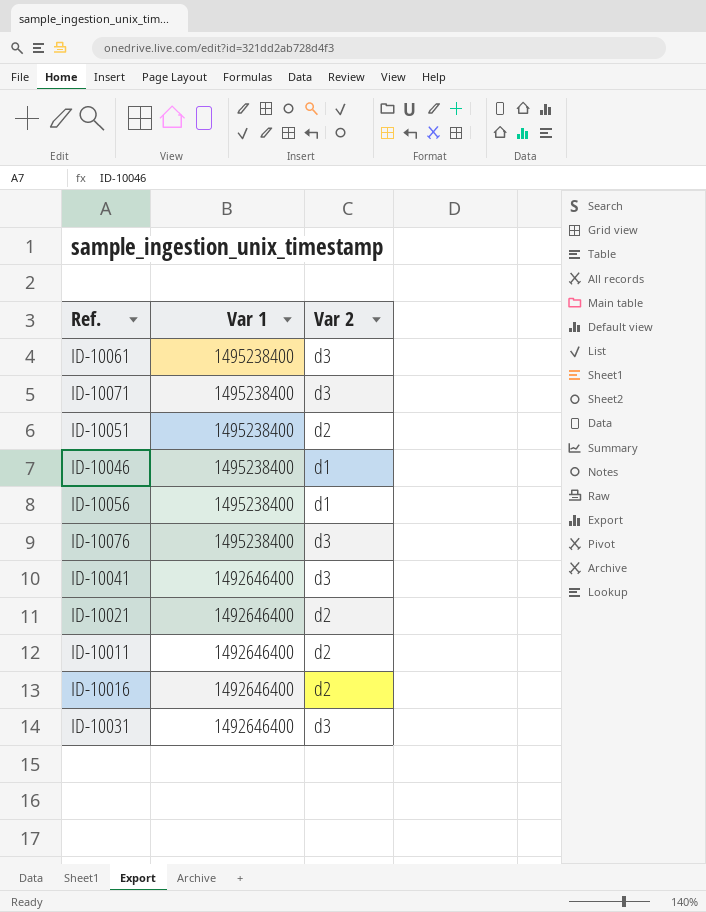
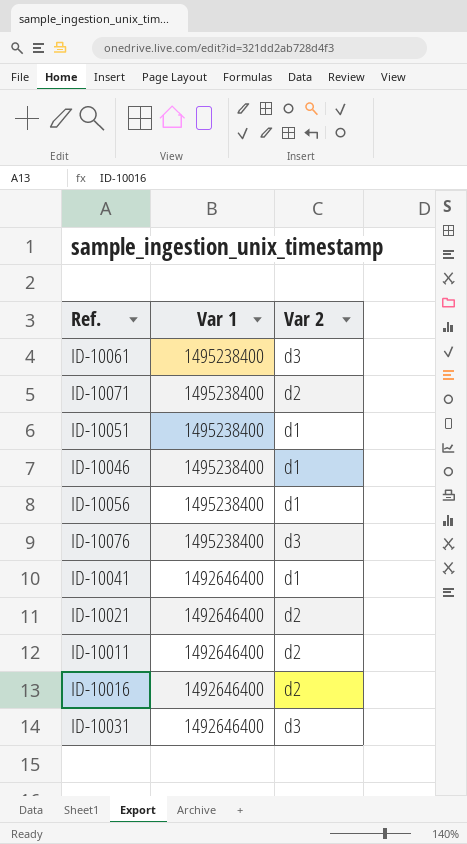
ID-10071 | Var 2: d3 -> d2
ID-10051 | Var 2: d2 -> d1
ID-10041 | Var 2: d3 -> d1

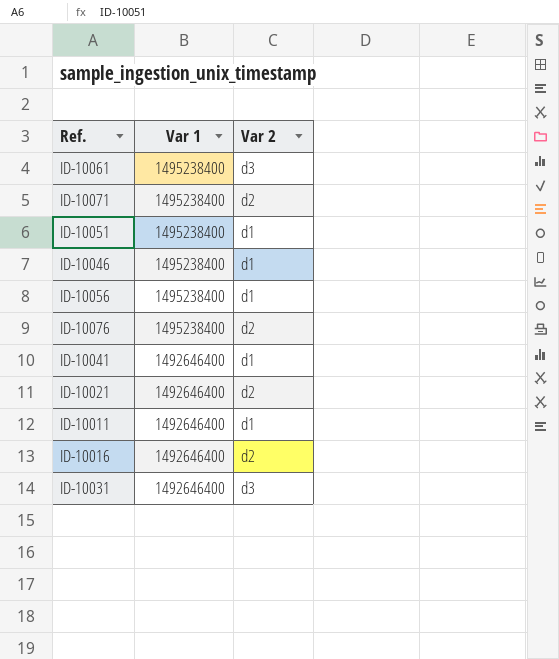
ID-10076 | Var 2: d3 -> d2
ID-10011 | Var 2: d2 -> d1

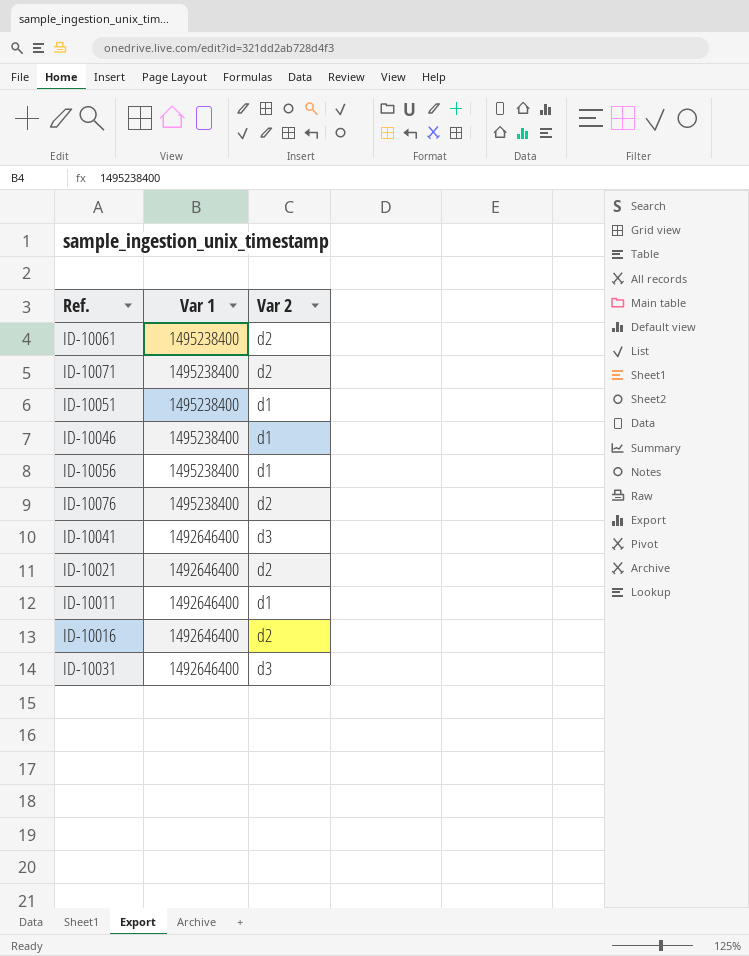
ID-10061 | Var 2: d3 -> d2
ID-10041 | Var 2: d1 -> d3

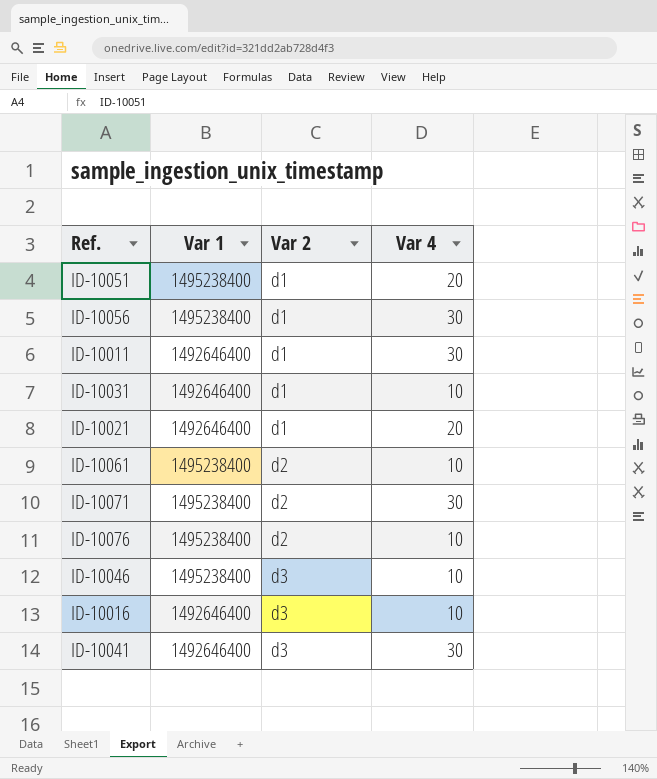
row order: Var 1 descending -> Var 2 ascending
column Var 4 | position: none -> 4
ID-10031 | Var 2: d3 -> d1
ID-10021 | Var 2: d2 -> d1
ID-10046 | Var 2: d1 -> d3
ID-10016 | Var 2: d2 -> d3

